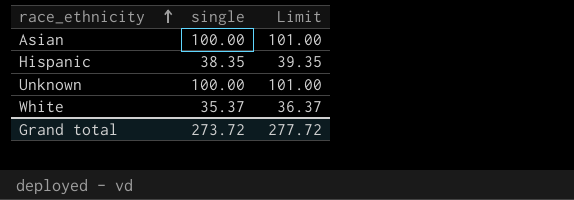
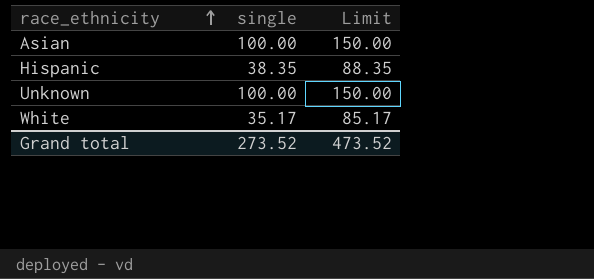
column Limit | formula: [single] + 1 -> [single] + 50
White | single: 35.37 -> 35.17
Grand total | single: 273.72 -> 273.52
Grand total | Limit: 277.72 -> 473.52

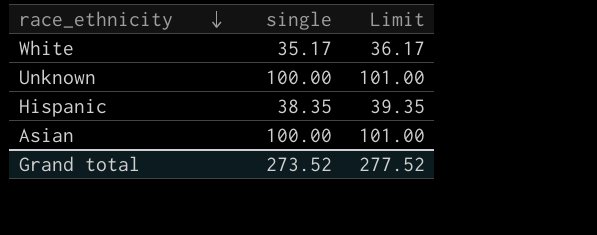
row order: race_ethnicity ascending -> race_ethnicity descending
column Limit | formula: [single] + 50 -> [single] + 1
Grand total | Limit: 473.52 -> 277.52

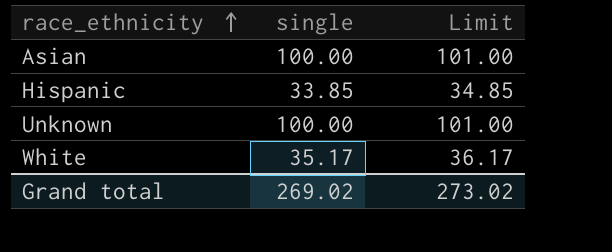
row order: race_ethnicity descending -> race_ethnicity ascending
Hispanic | single: 38.35 -> 33.85
Hispanic | Limit: 39.35 -> 34.85
Grand total | single: 273.52 -> 269.02
Grand total | Limit: 277.52 -> 273.02

